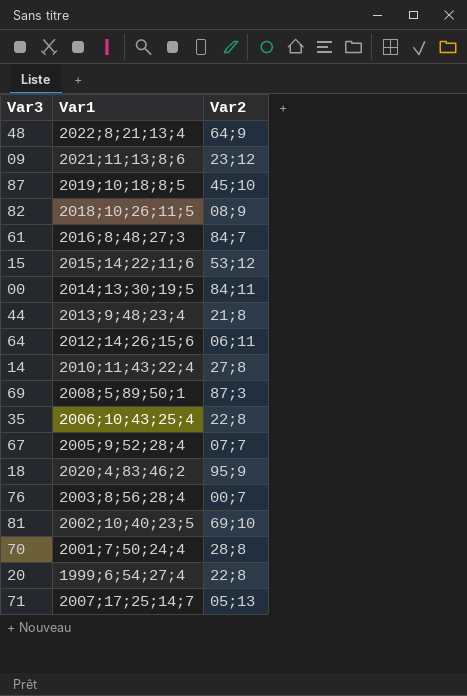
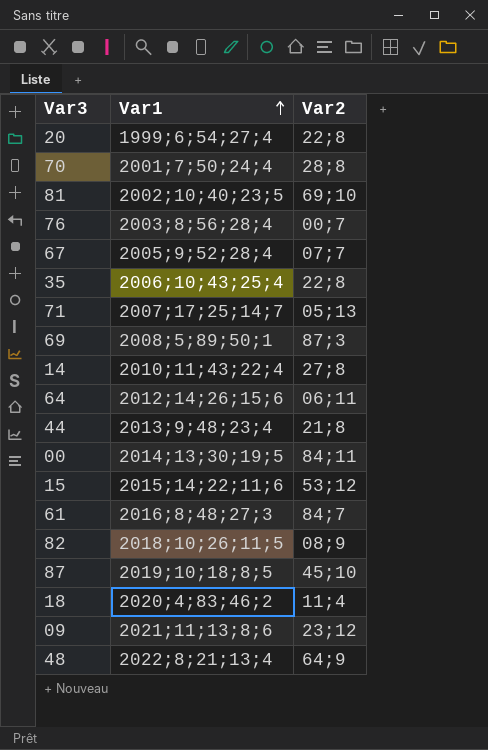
row order: none -> Var1 ascending
18 | Var2: 95;9 -> 11;4

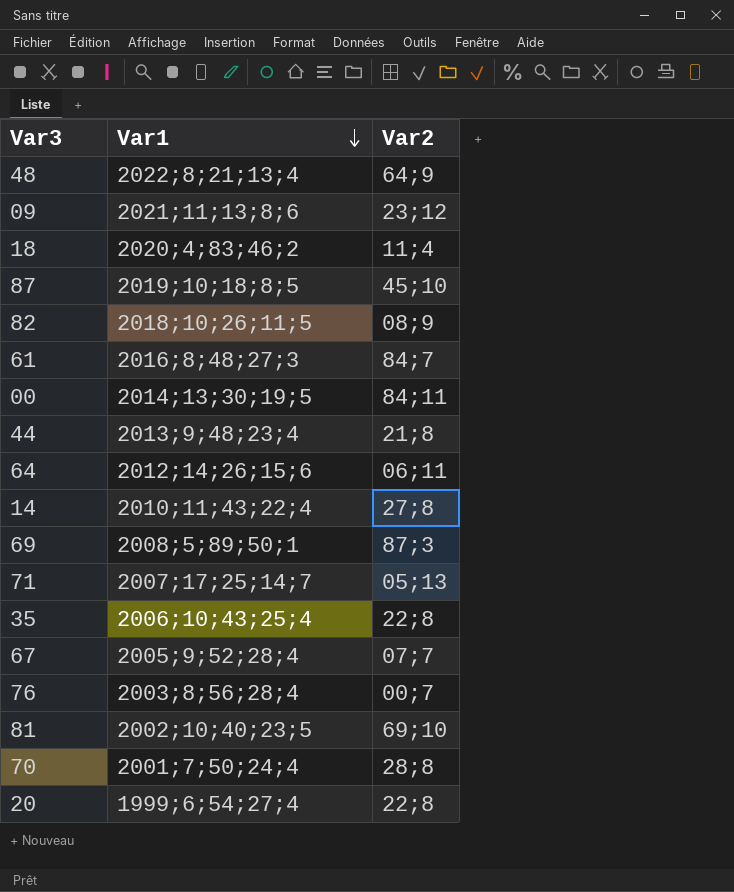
row order: Var1 ascending -> Var1 descending
row 15: 2015;14;22;11;6 | 53;12 -> none

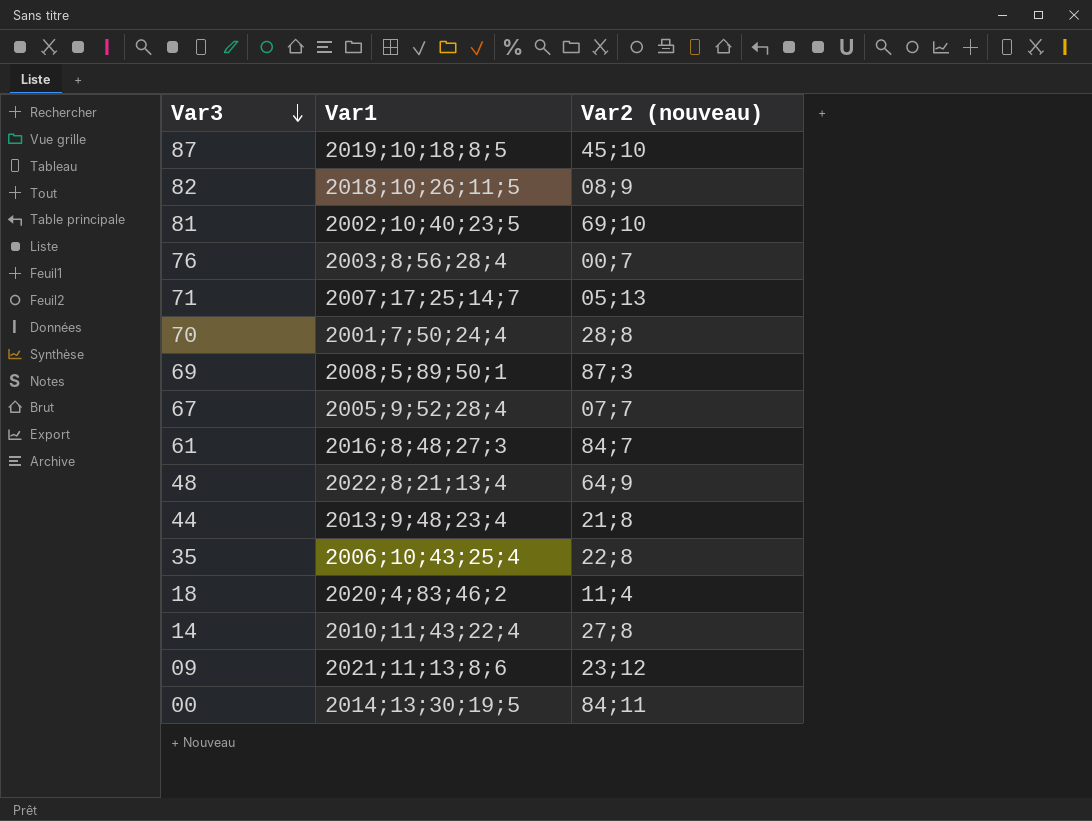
row order: Var1 descending -> Var3 descending
column name: Var2 -> Var2 (nouveau)
row 64: 2012;14;26;15;6 | 06;11 -> none
row 20: 1999;6;54;27;4 | 22;8 -> none

